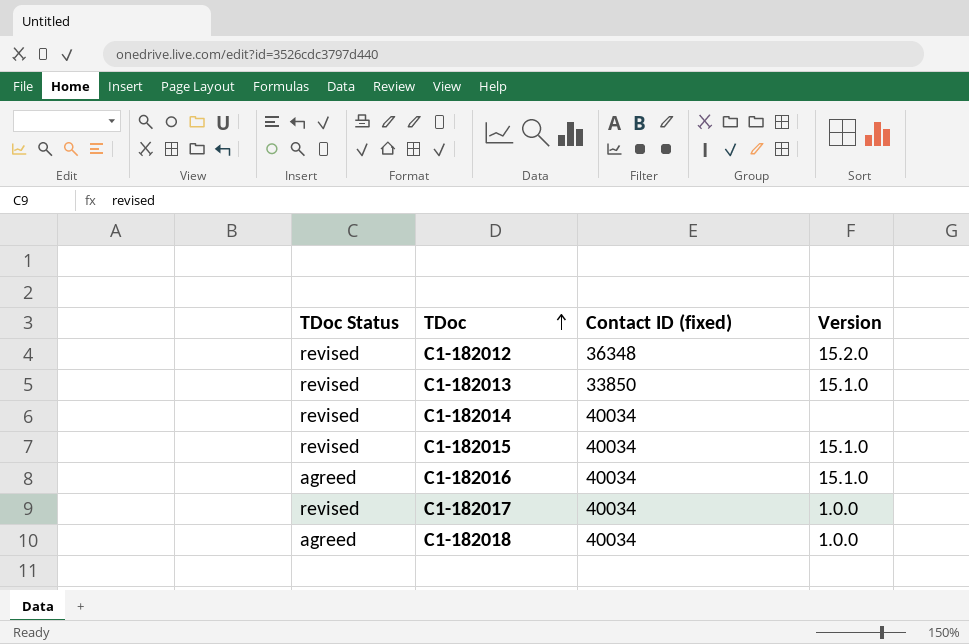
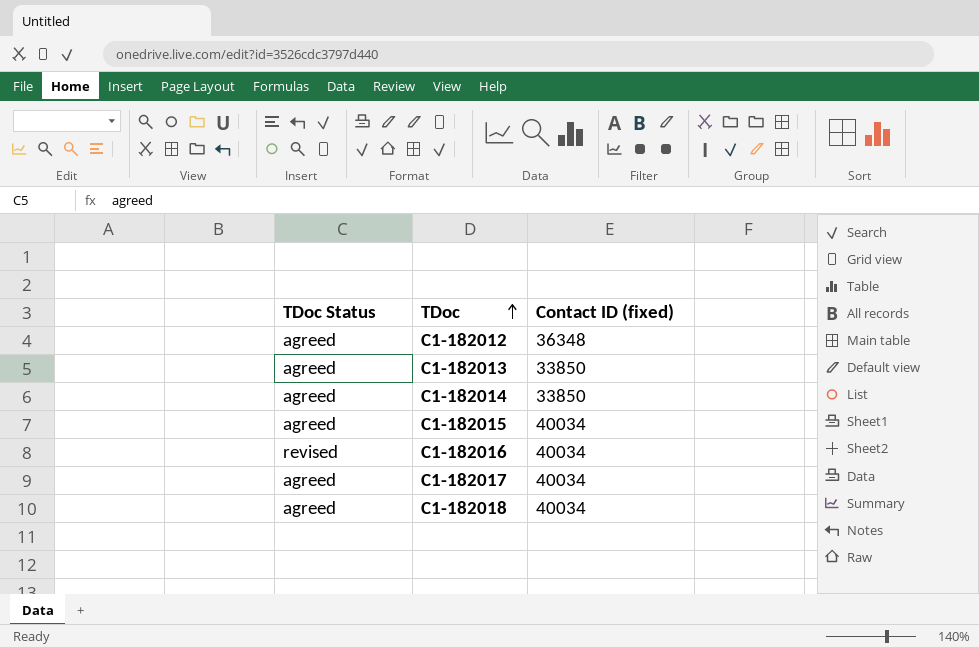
column Version | position: 4 -> none
C1-182012 | TDoc Status: revised -> agreed
C1-182013 | TDoc Status: revised -> agreed
C1-182014 | TDoc Status: revised -> agreed
C1-182014 | Contact ID (fixed): 40034 -> 33850
C1-182015 | TDoc Status: revised -> agreed
C1-182016 | TDoc Status: agreed -> revised
C1-182017 | TDoc Status: revised -> agreed

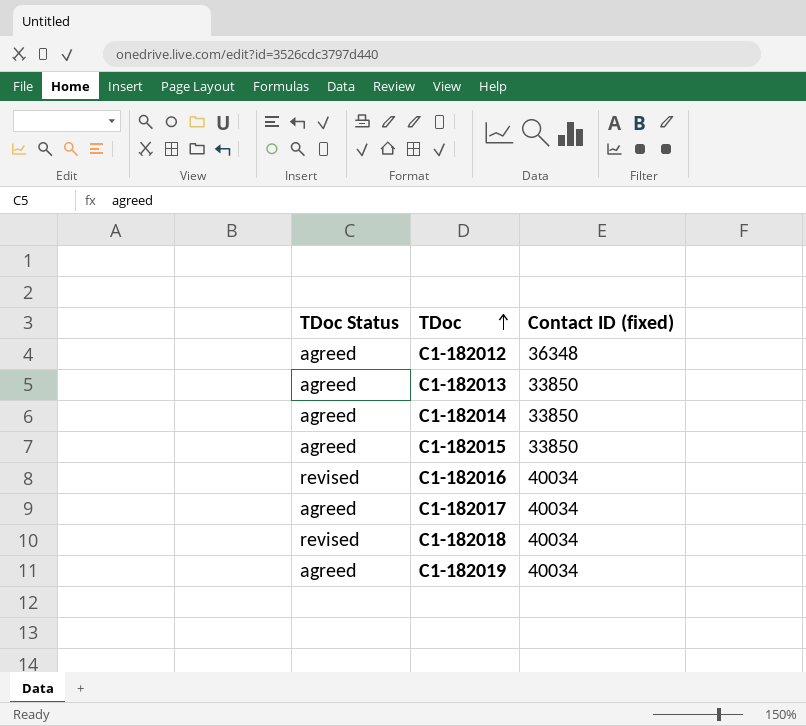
C1-182015 | Contact ID (fixed): 40034 -> 33850
C1-182018 | TDoc Status: agreed -> revised
row C1-182019: none -> agreed | 40034

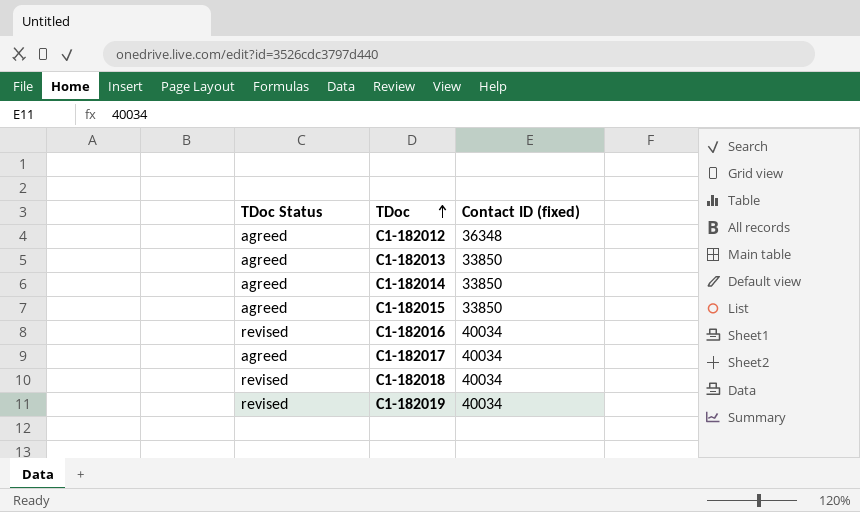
C1-182019 | TDoc Status: agreed -> revised

